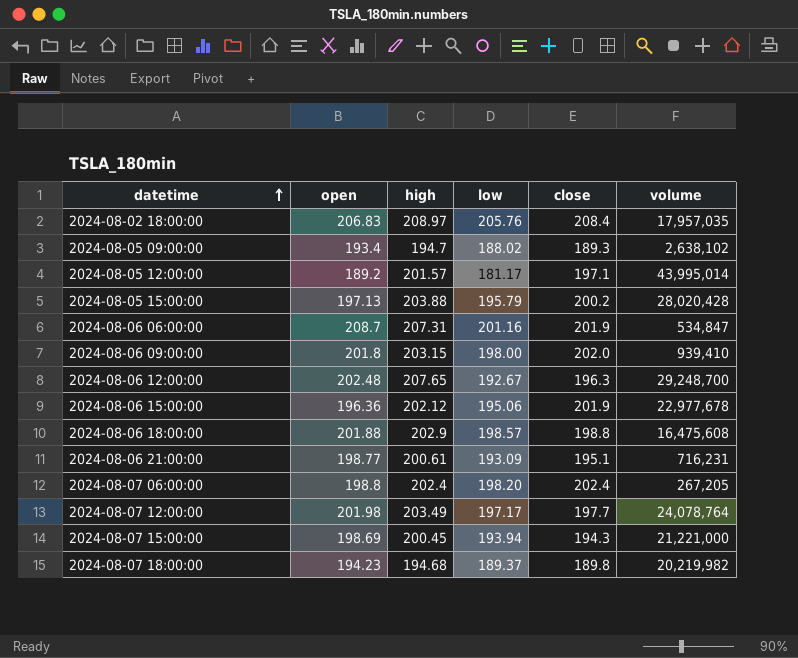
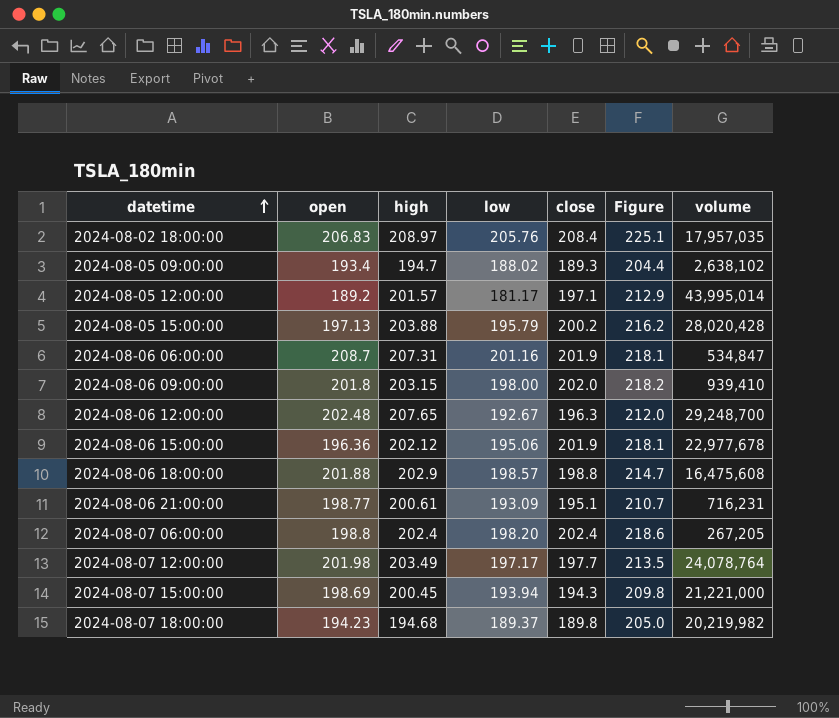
column Figure | formula: none -> [close] * 1.08

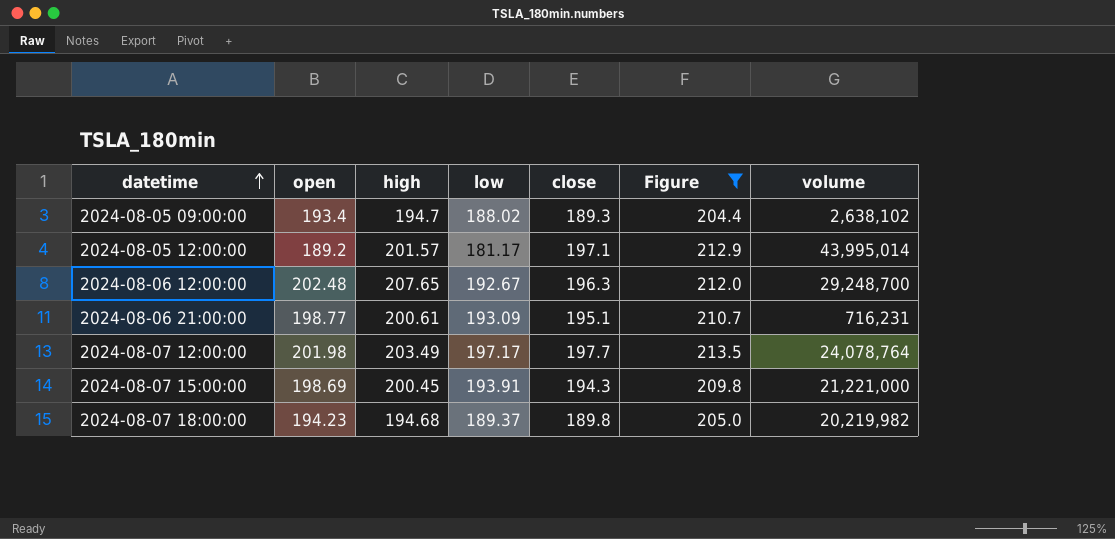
filter: none -> Figure <= 213.5
2024-08-07 15:00:00 | low: 193.94 -> 193.91

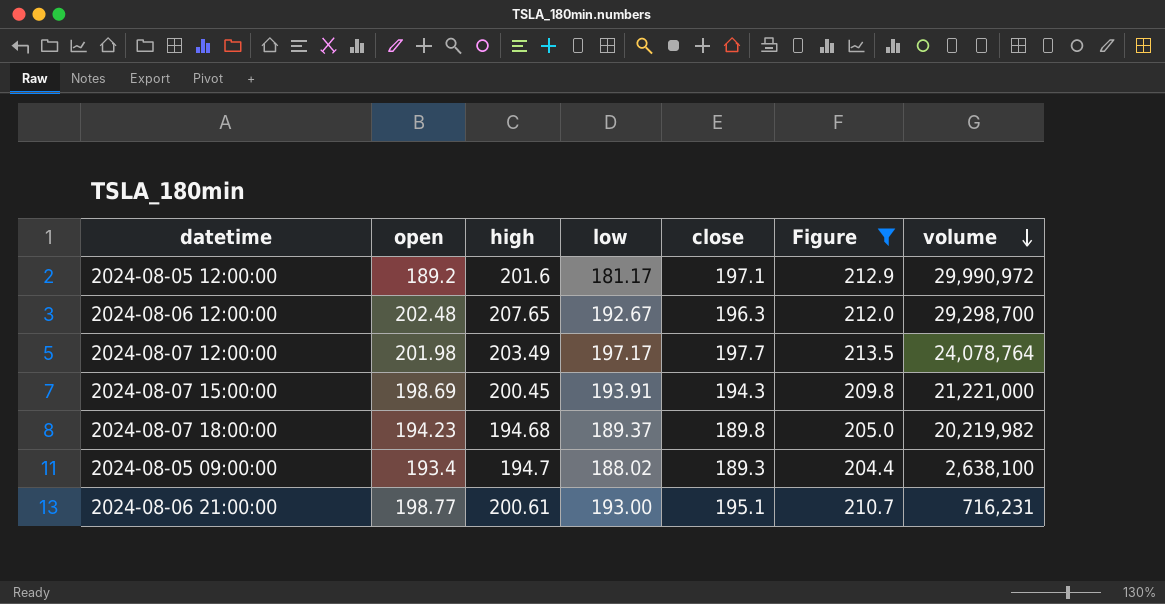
row order: datetime ascending -> volume descending
2024-08-05 12:00:00 | high: 201.57 -> 201.6
2024-08-05 12:00:00 | volume: 43,995,014 -> 29,990,972
2024-08-06 12:00:00 | volume: 29,248,700 -> 29,298,700
2024-08-05 09:00:00 | volume: 2,638,102 -> 2,638,100
2024-08-06 21:00:00 | low: 193.09 -> 193.00

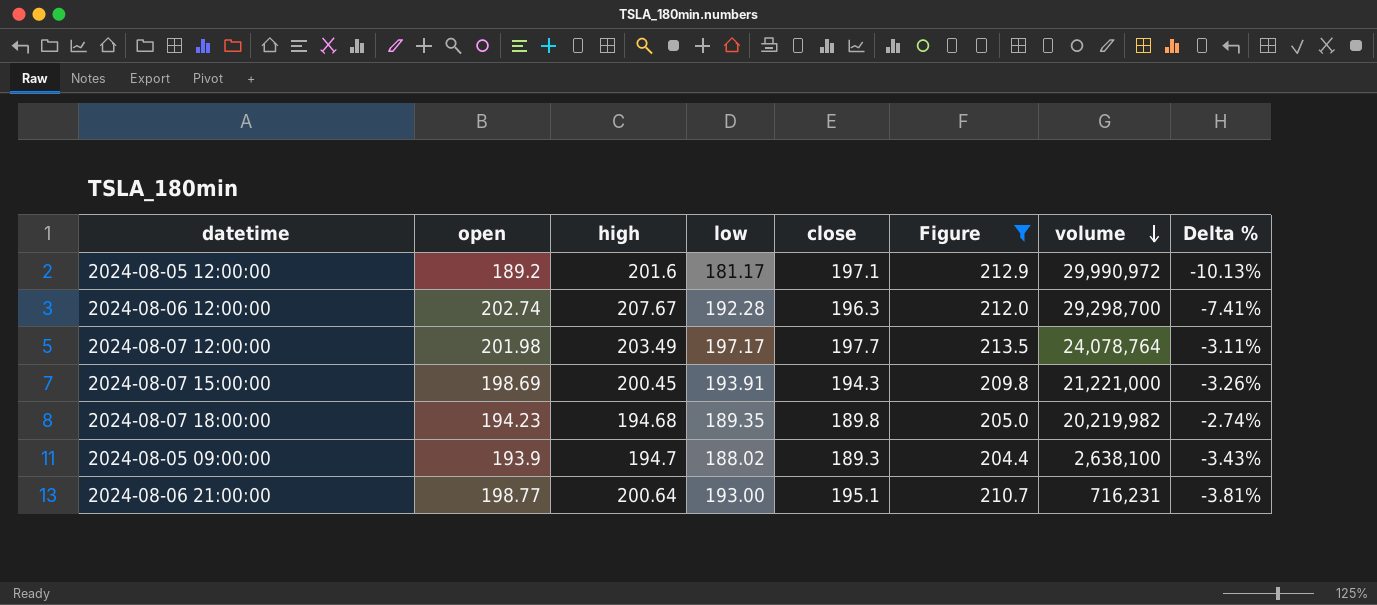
column Delta % | formula: none -> ([low] - [high]) / [high]
2024-08-06 12:00:00 | open: 202.48 -> 202.74
2024-08-06 12:00:00 | high: 207.65 -> 207.67
2024-08-06 12:00:00 | low: 192.67 -> 192.28
2024-08-07 18:00:00 | low: 189.37 -> 189.35
2024-08-05 09:00:00 | open: 193.4 -> 193.9
2024-08-06 21:00:00 | high: 200.61 -> 200.64

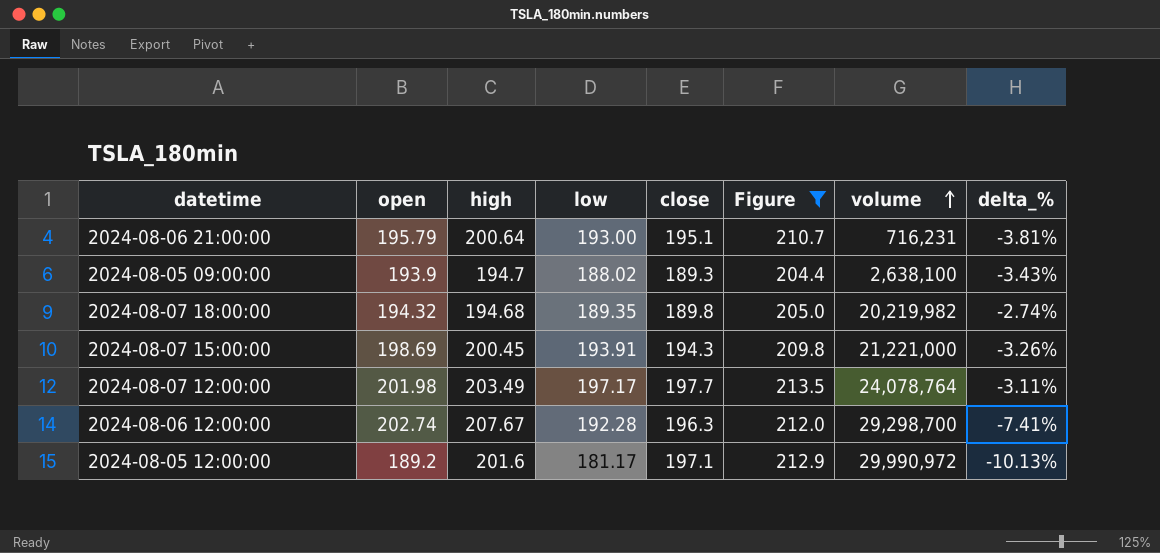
row order: volume descending -> volume ascending
column name: Delta % -> delta_%
2024-08-06 21:00:00 | open: 198.77 -> 195.79
2024-08-07 18:00:00 | open: 194.23 -> 194.32

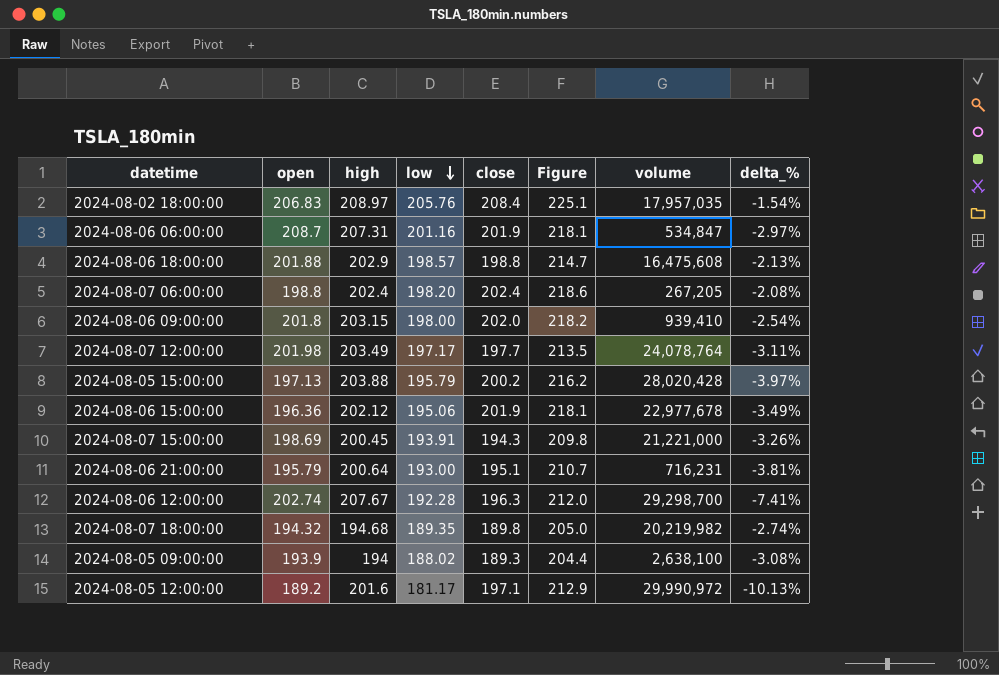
filter: Figure <= 213.5 -> none
row order: volume ascending -> low descending
2024-08-05 09:00:00 | high: 194.7 -> 194
2024-08-05 09:00:00 | delta_%: -3.43% -> -3.08%

